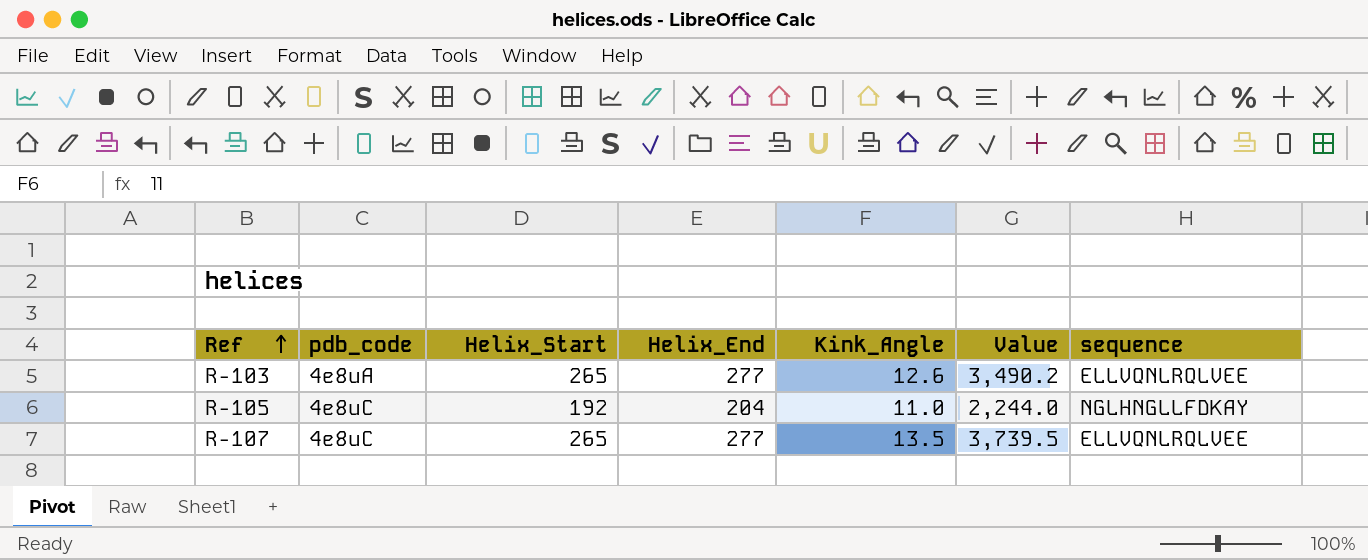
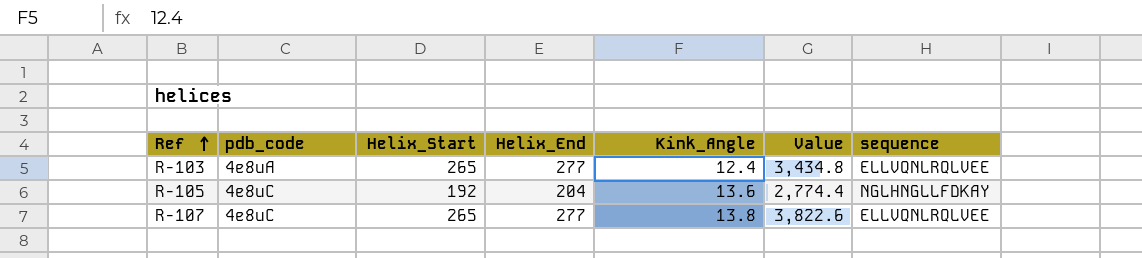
R-103 | Kink_Angle: 12.6 -> 12.4
R-103 | Value: 3,490.2 -> 3,434.8
R-105 | Kink_Angle: 11.0 -> 13.6
R-105 | Value: 2,244.0 -> 2,774.4
R-107 | Kink_Angle: 13.5 -> 13.8
R-107 | Value: 3,739.5 -> 3,822.6

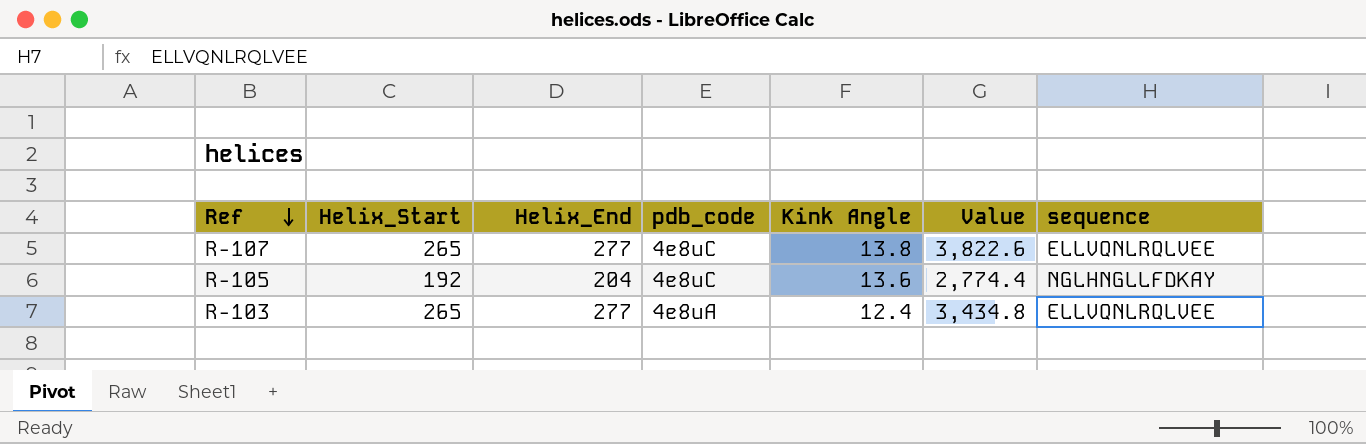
row order: Ref ascending -> Ref descending
column pdb_code | position: 2 -> 4
column name: Kink_Angle -> Kink Angle

